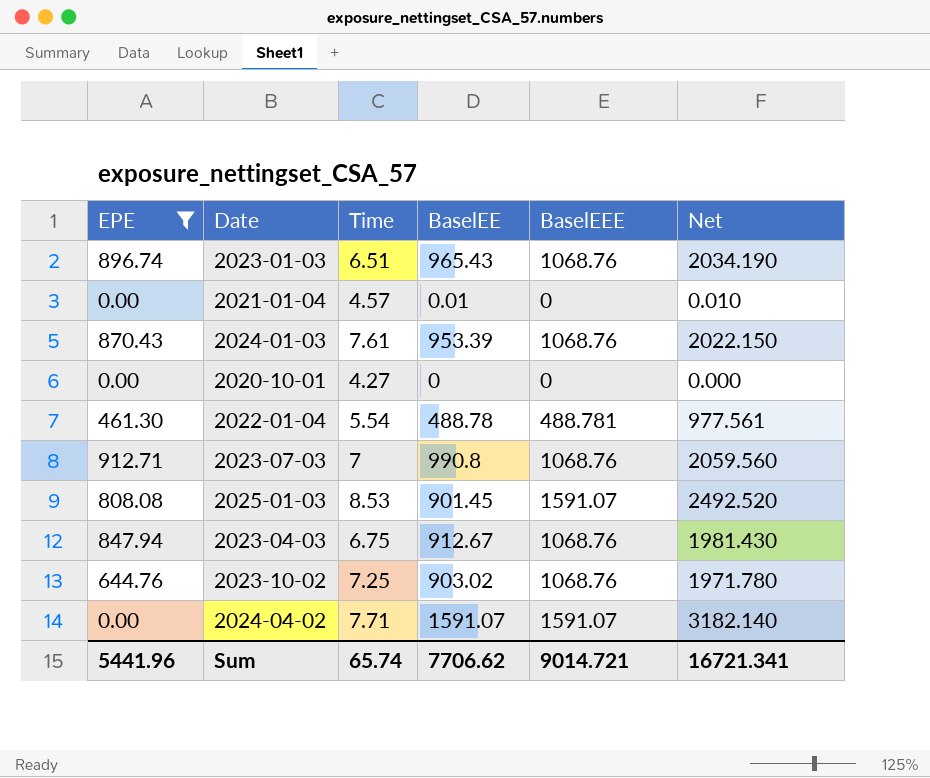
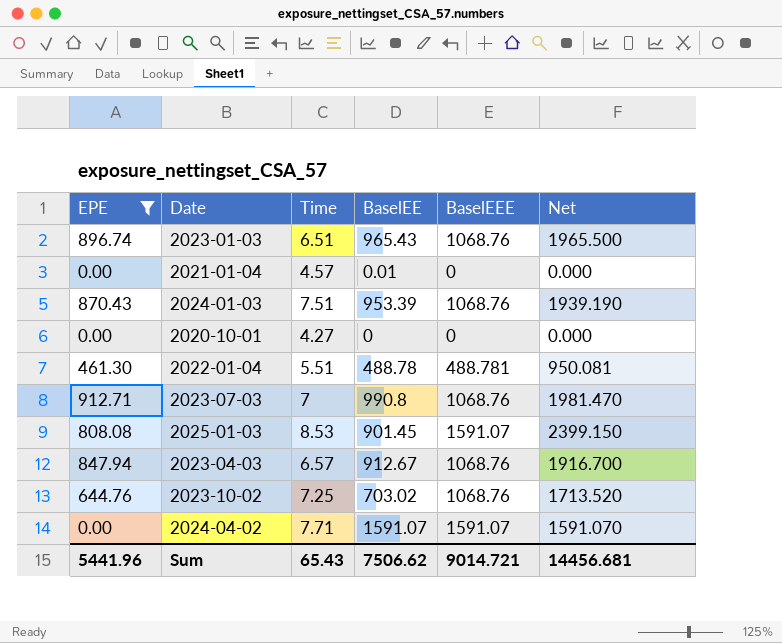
column Net | formula: [BaselEE] + [BaselEEE] -> [EPE] + [BaselEEE]
2024-01-03 | Time: 7.61 -> 7.51
2022-01-04 | Time: 5.54 -> 5.51
2023-04-03 | Time: 6.75 -> 6.57
2023-10-02 | BaselEE: 903.02 -> 703.02
Sum | Time: 65.74 -> 65.43
Sum | BaselEE: 7706.62 -> 7506.62
Sum | Net: 16721.341 -> 14456.681

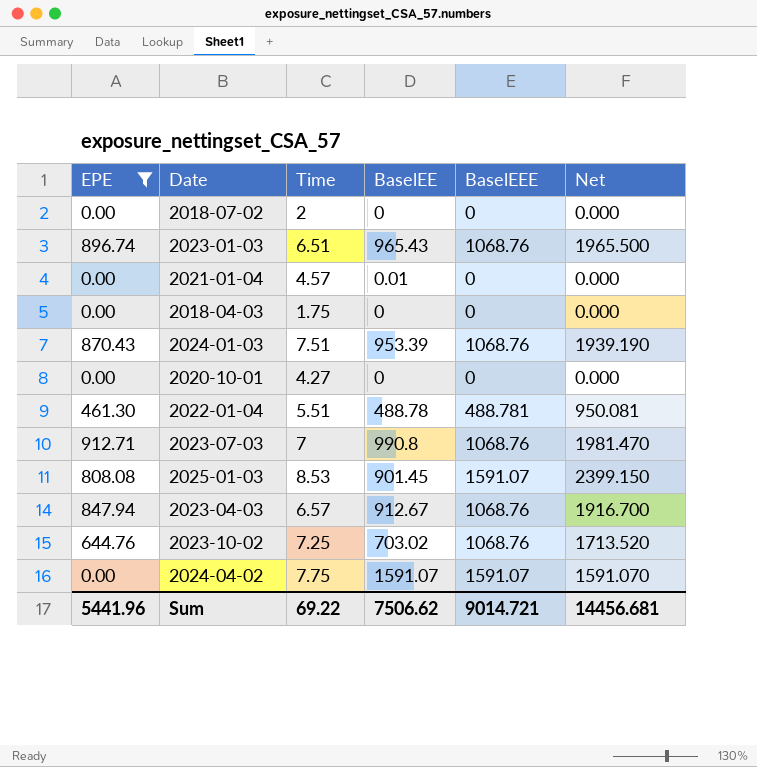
row 2018-07-02: none -> 0.00 | 2 | 0 | 0 | 0.000
row 2018-04-03: none -> 0.00 | 1.75 | 0 | 0 | 0.000
2024-04-02 | Time: 7.71 -> 7.75
Sum | Time: 65.43 -> 69.22

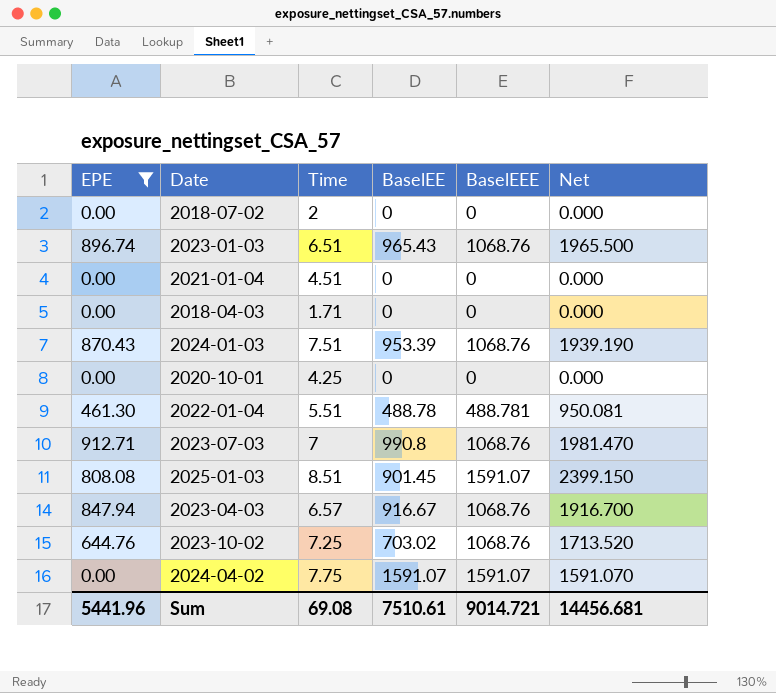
2021-01-04 | Time: 4.57 -> 4.51
2021-01-04 | BaselEE: 0.01 -> 0
2018-04-03 | Time: 1.75 -> 1.71
2020-10-01 | Time: 4.27 -> 4.25
2025-01-03 | Time: 8.53 -> 8.51
2023-04-03 | BaselEE: 912.67 -> 916.67
Sum | Time: 69.22 -> 69.08
Sum | BaselEE: 7506.62 -> 7510.61

